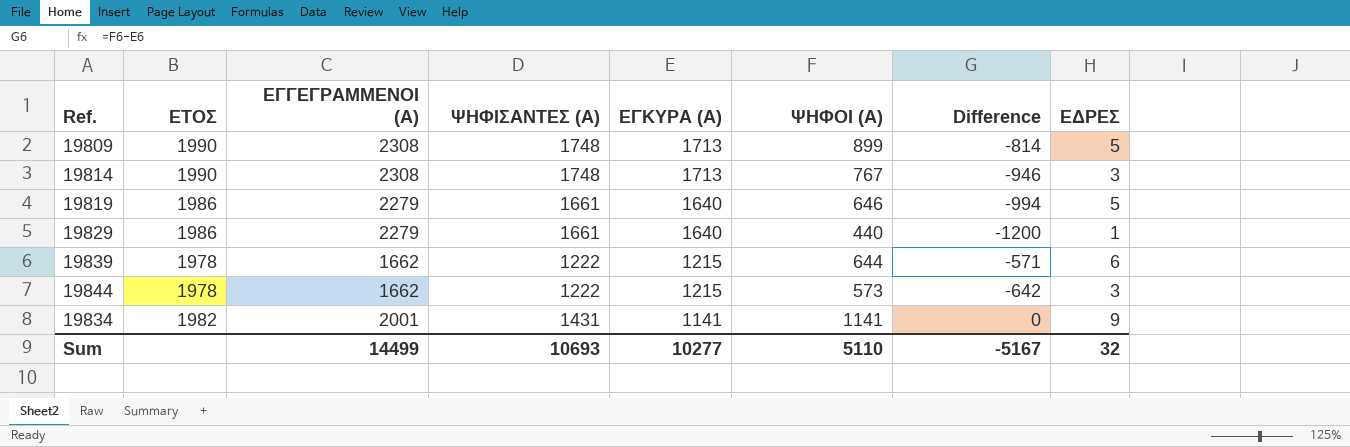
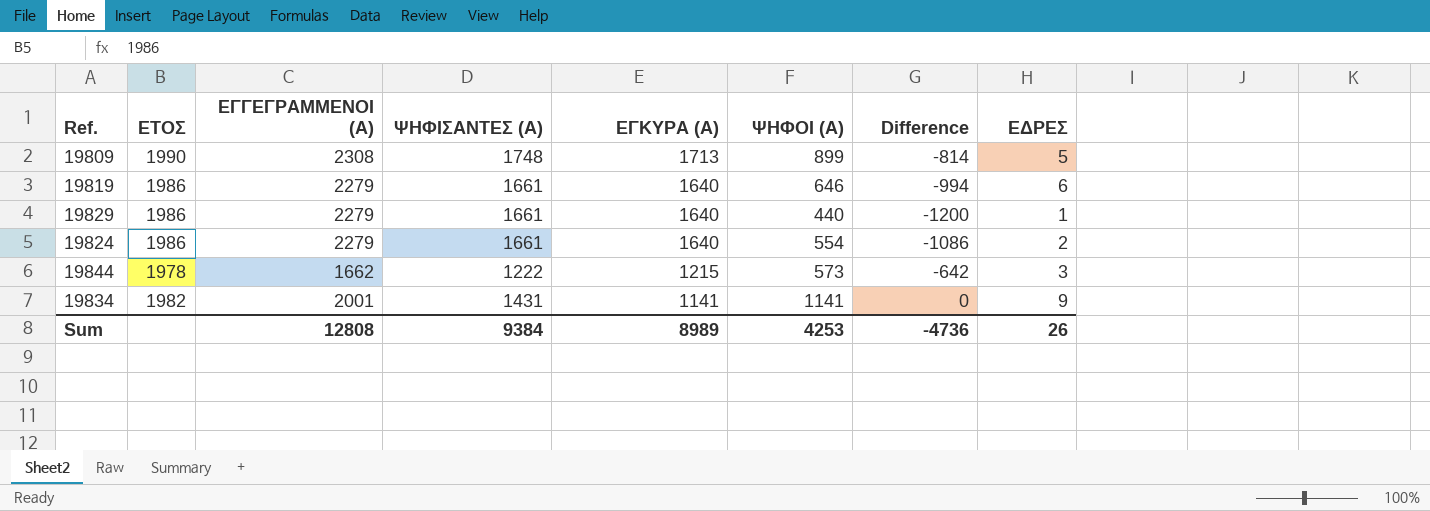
row 19814: 1990 | 2308 | 1748 | 1713 | 767 | -946 | 3 -> none
row 19839: 1978 | 1662 | 1222 | 1215 | 644 | -571 | 6 -> none
19819 | ΕΔΡΕΣ: 5 -> 6
row 19824: none -> 1986 | 2279 | 1661 | 1640 | 554 | -1086 | 2
Sum | ΕΓΓΕΓΡΑΜΜΕΝΟΙ (Α): 14499 -> 12808
Sum | ΨΗΦΙΣΑΝΤΕΣ (Α): 10693 -> 9384
Sum | ΕΓΚΥΡΑ (Α): 10277 -> 8989
Sum | ΨΗΦΟΙ (Α): 5110 -> 4253
Sum | Difference: -5167 -> -4736
Sum | ΕΔΡΕΣ: 32 -> 26

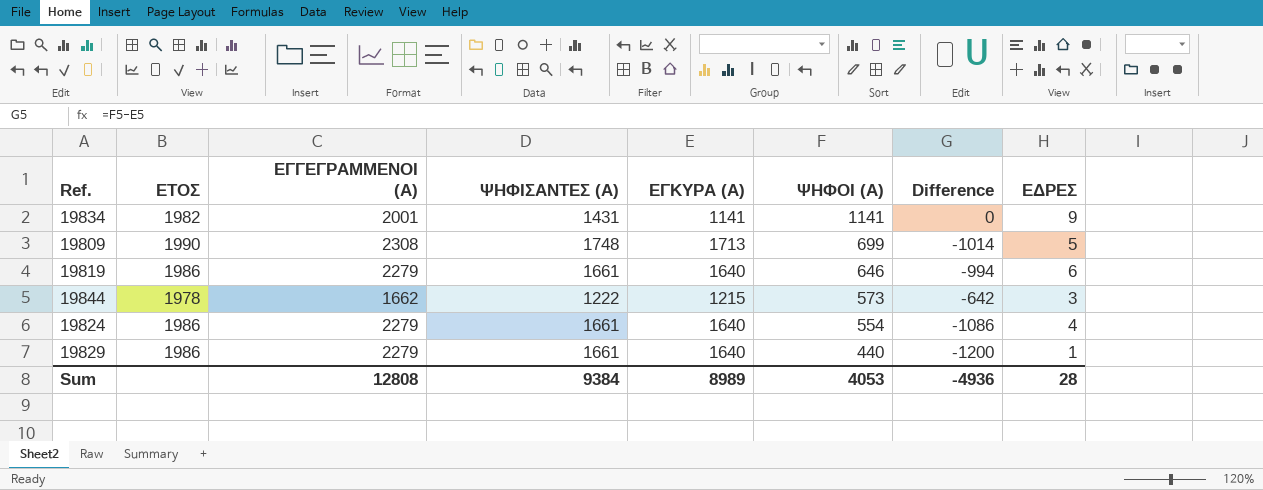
row order: ΕΓΚΥΡΑ (Α) descending -> ΨΗΦΟΙ (Α) descending
19809 | ΨΗΦΟΙ (Α): 899 -> 699
19809 | Difference: -814 -> -1014
19824 | ΕΔΡΕΣ: 2 -> 4
Sum | ΨΗΦΟΙ (Α): 4253 -> 4053
Sum | Difference: -4736 -> -4936
Sum | ΕΔΡΕΣ: 26 -> 28

